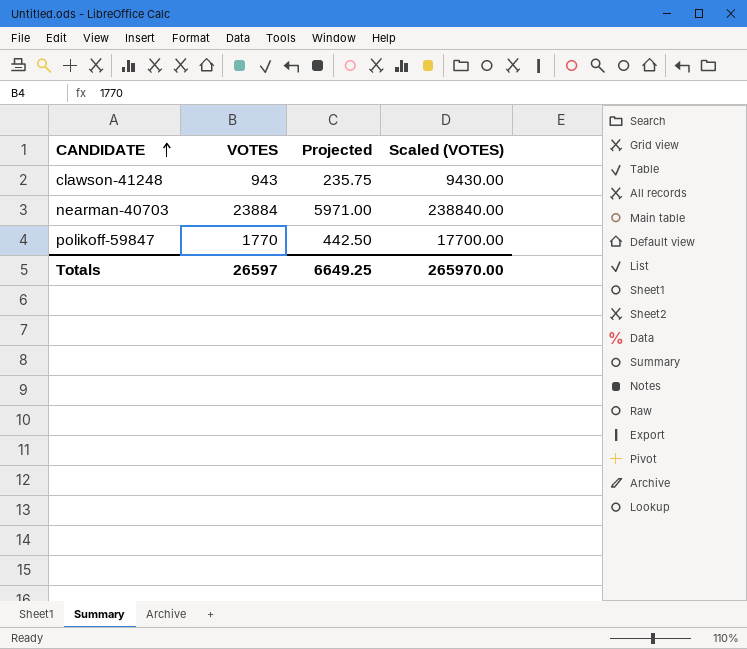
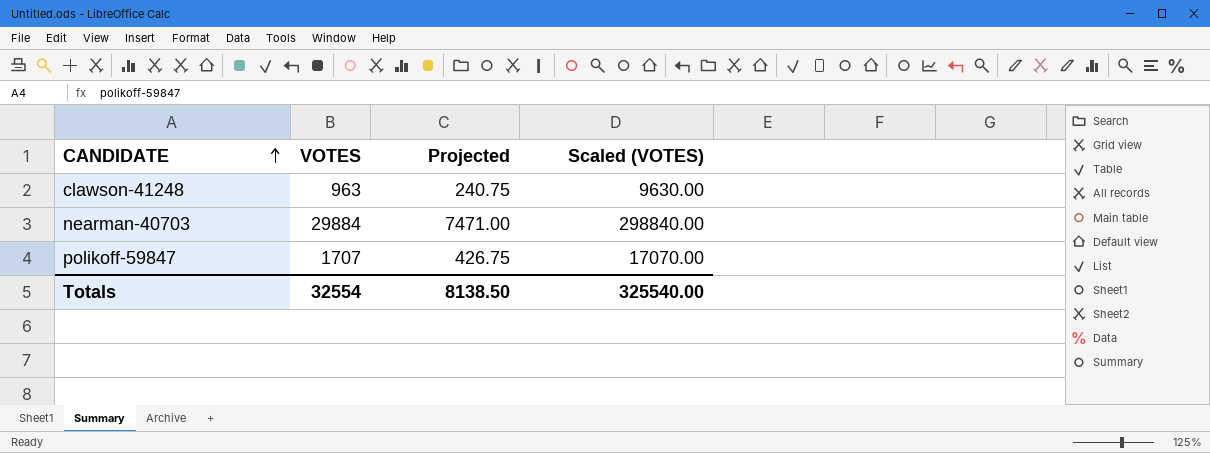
clawson-41248 | VOTES: 943 -> 963
clawson-41248 | Projected: 235.75 -> 240.75
clawson-41248 | Scaled (VOTES): 9430.00 -> 9630.00
nearman-40703 | VOTES: 23884 -> 29884
nearman-40703 | Projected: 5971.00 -> 7471.00
nearman-40703 | Scaled (VOTES): 238840.00 -> 298840.00
polikoff-59847 | VOTES: 1770 -> 1707
polikoff-59847 | Projected: 442.50 -> 426.75
polikoff-59847 | Scaled (VOTES): 17700.00 -> 17070.00
Totals | VOTES: 26597 -> 32554
Totals | Projected: 6649.25 -> 8138.50
Totals | Scaled (VOTES): 265970.00 -> 325540.00

